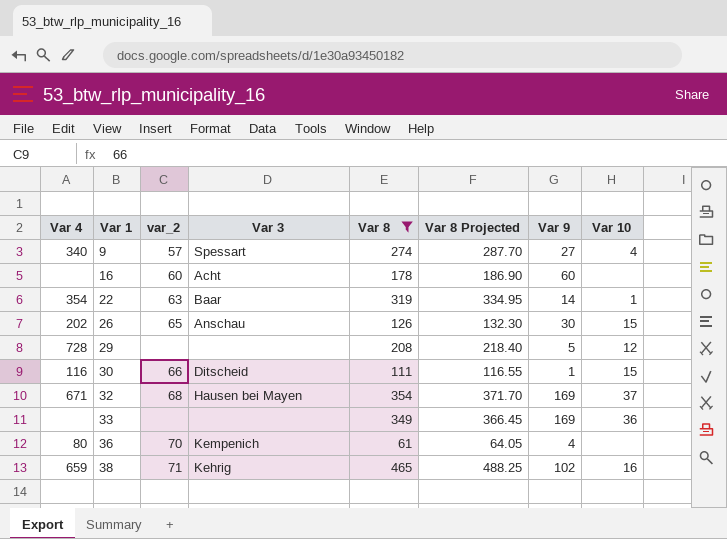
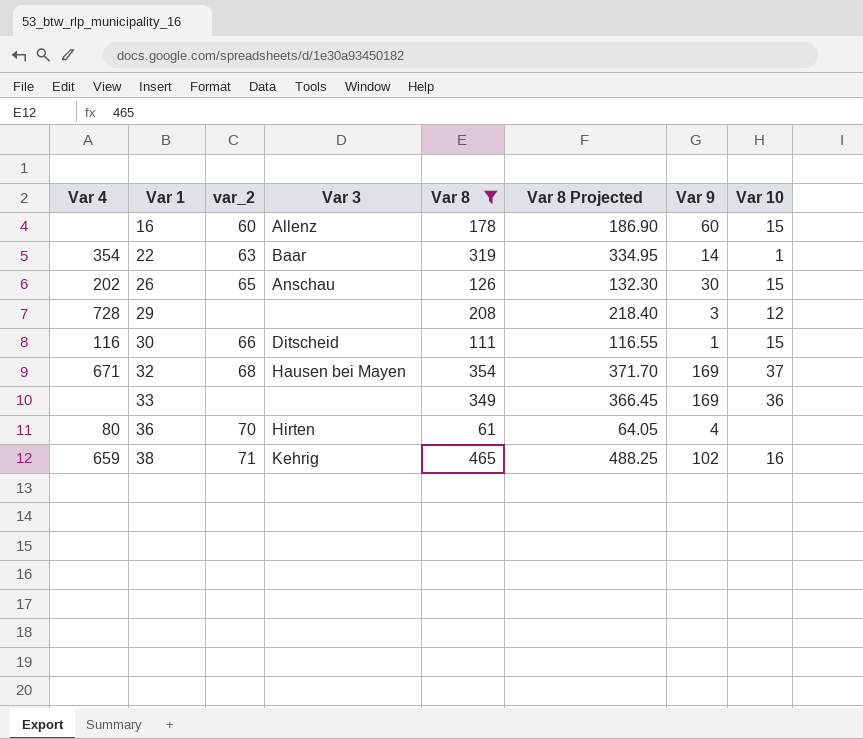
row 9: 340 | 57 | Spessart | 274 | 287.70 | 27 | 4 -> none
16 | Var 3: Acht -> Allenz
16 | Var 10: none -> 15
29 | Var 9: 5 -> 3
36 | Var 3: Kempenich -> Hirten

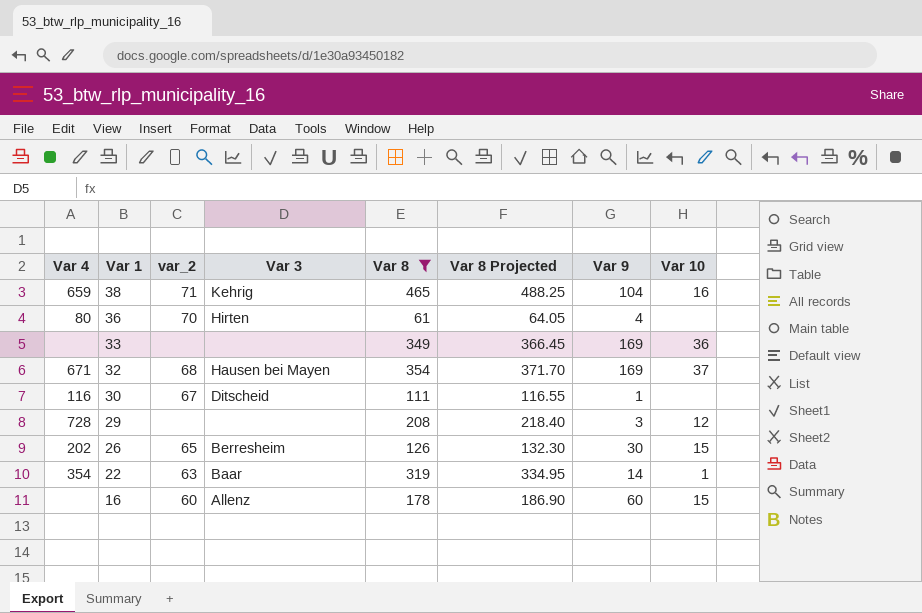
row order: Var 1 ascending -> Var 1 descending
38 | Var 9: 102 -> 104
30 | var_2: 66 -> 67
30 | Var 10: 15 -> none
26 | Var 3: Anschau -> Berresheim

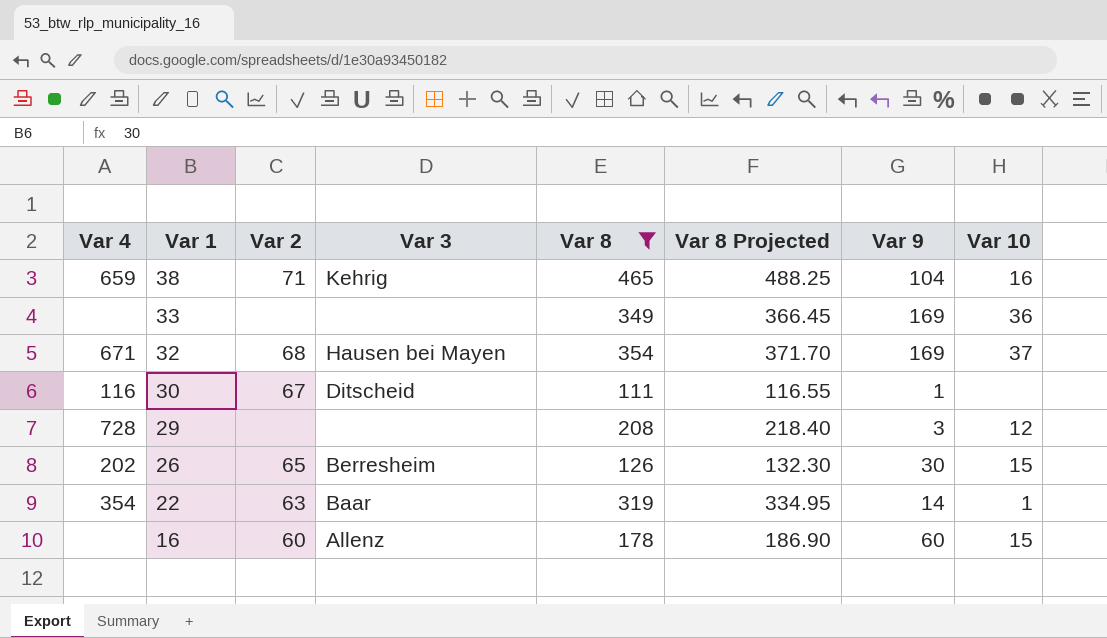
column name: var_2 -> Var 2
row 36: 80 | 70 | Hirten | 61 | 64.05 | 4 | none -> none

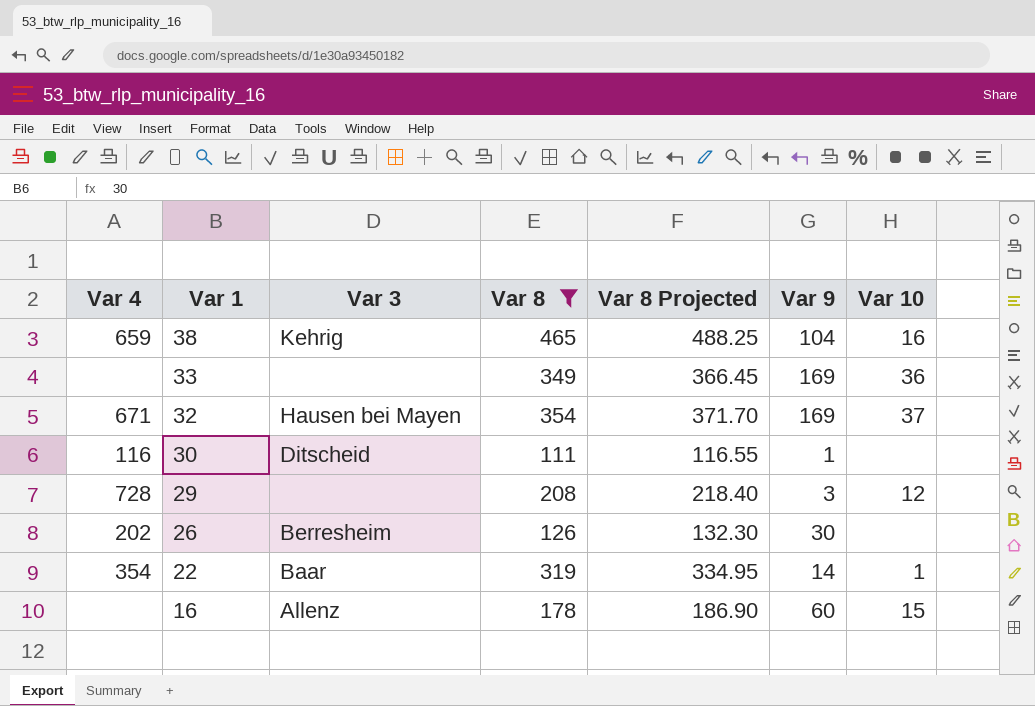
column Var 2 | position: 3 -> none
26 | Var 10: 15 -> none

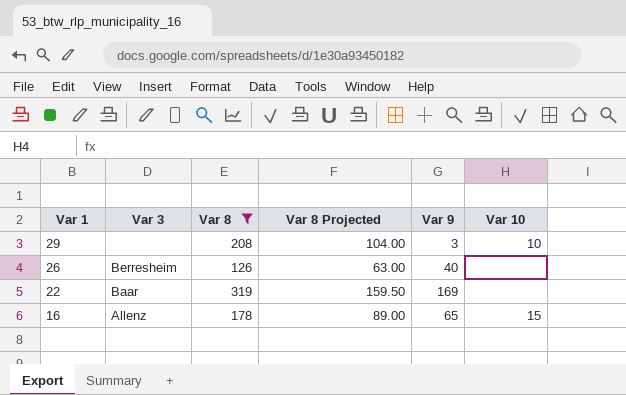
column Var 4 | position: 1 -> none
column Var 8 Projected | formula: [Var 8] * 1.05 -> [Var 8] * 0.5
row 38: 659 | Kehrig | 465 | 488.25 | 104 | 16 -> none
row 33: none | none | 349 | 366.45 | 169 | 36 -> none
row 32: 671 | Hausen bei Mayen | 354 | 371.70 | 169 | 37 -> none
row 30: 116 | Ditscheid | 111 | 116.55 | 1 | none -> none
29 | Var 10: 12 -> 10
26 | Var 9: 30 -> 40
22 | Var 9: 14 -> 169
22 | Var 10: 1 -> none
16 | Var 9: 60 -> 65

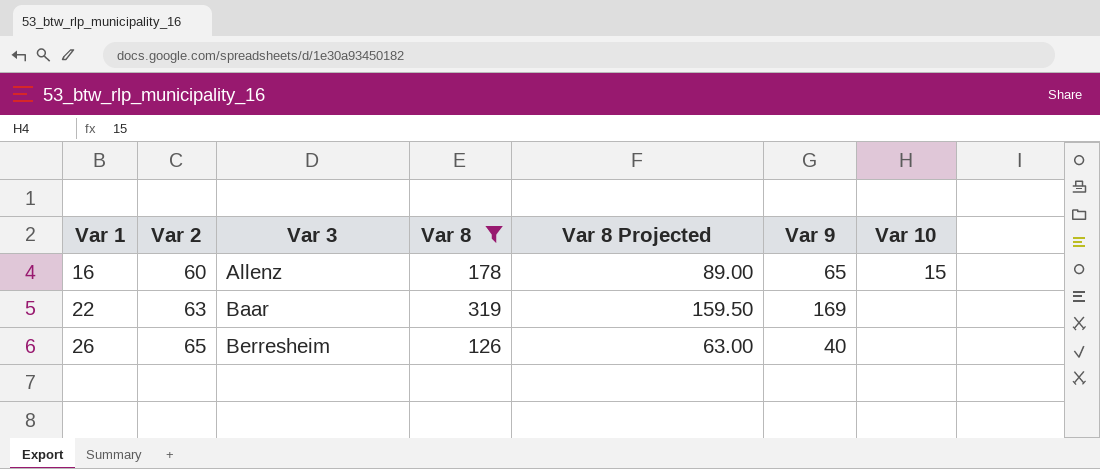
row order: Var 1 descending -> Var 1 ascending
column Var 2 | position: none -> 2
row 29: none | 208 | 104.00 | 3 | 10 -> none

